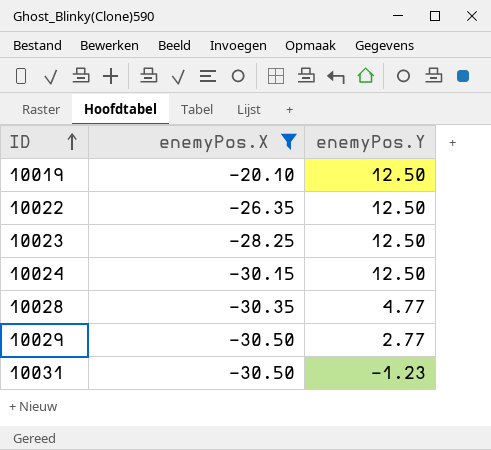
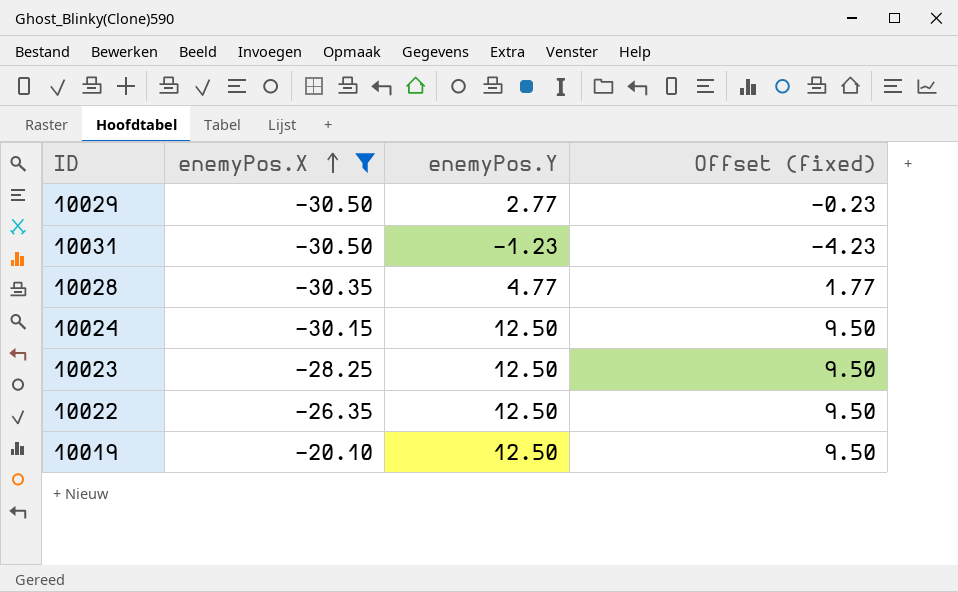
row order: ID ascending -> enemyPos.X ascending
column Offset (fixed) | formula: none -> [enemyPos.Y] - 3

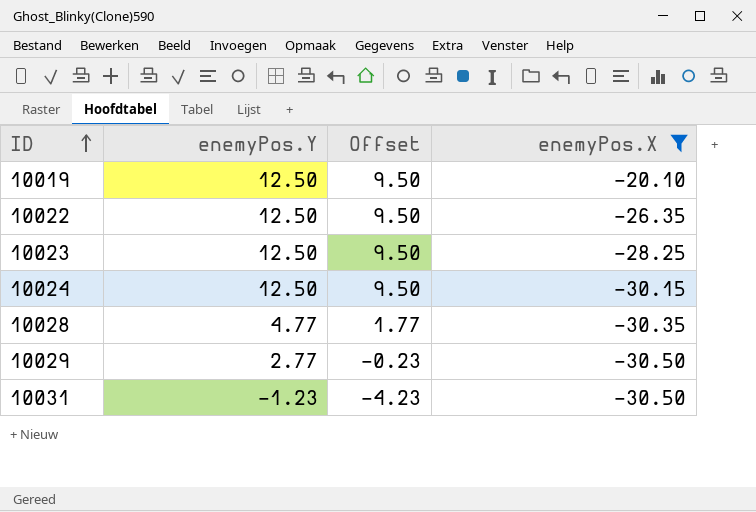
row order: enemyPos.X ascending -> ID ascending
column name: Offset (fixed) -> Offset
column enemyPos.X | position: 2 -> 4

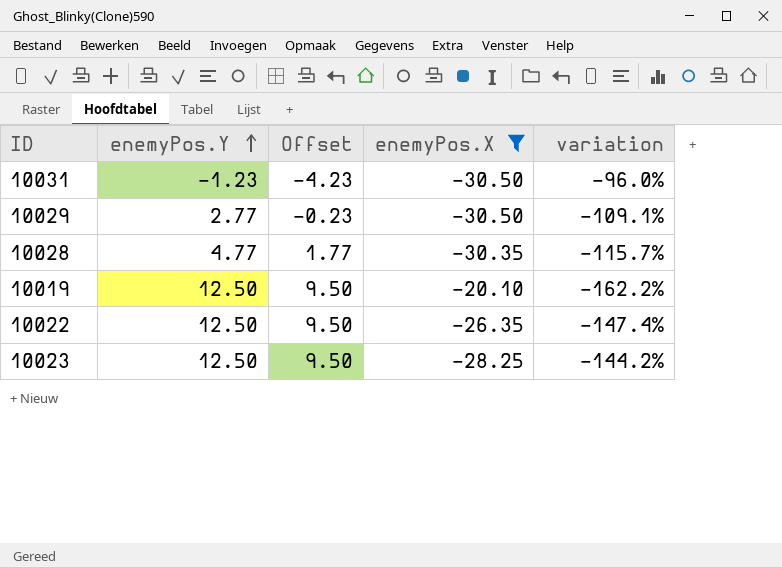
row order: ID ascending -> enemyPos.Y ascending
column variation | formula: none -> ([enemyPos.Y] - [enemyPos.X]) / [enemyPos.X]
row 10024: 12.50 | 9.50 | -30.15 -> none

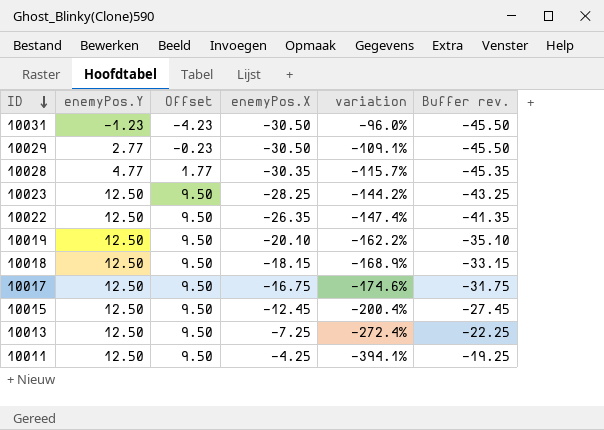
filter: enemyPos.X <= -20.10 -> none
row order: enemyPos.Y ascending -> ID descending
column Buffer rev. | formula: none -> [enemyPos.X] - 15

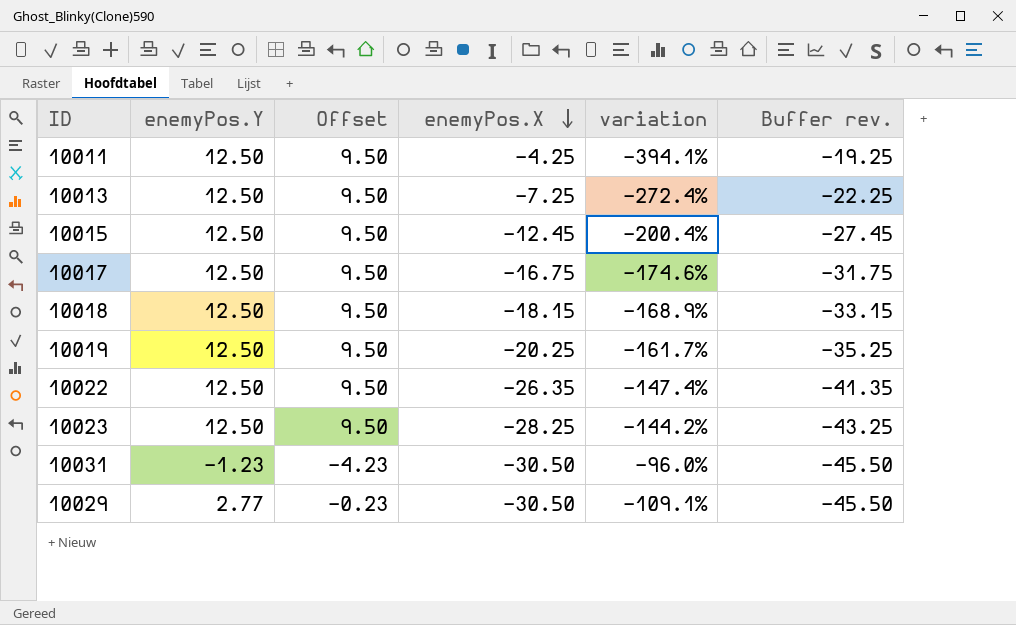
row order: ID descending -> enemyPos.X descending
row 10028: 4.77 | 1.77 | -30.35 | -115.7% | -45.35 -> none
10019 | enemyPos.X: -20.10 -> -20.25
10019 | variation: -162.2% -> -161.7%
10019 | Buffer rev.: -35.10 -> -35.25

